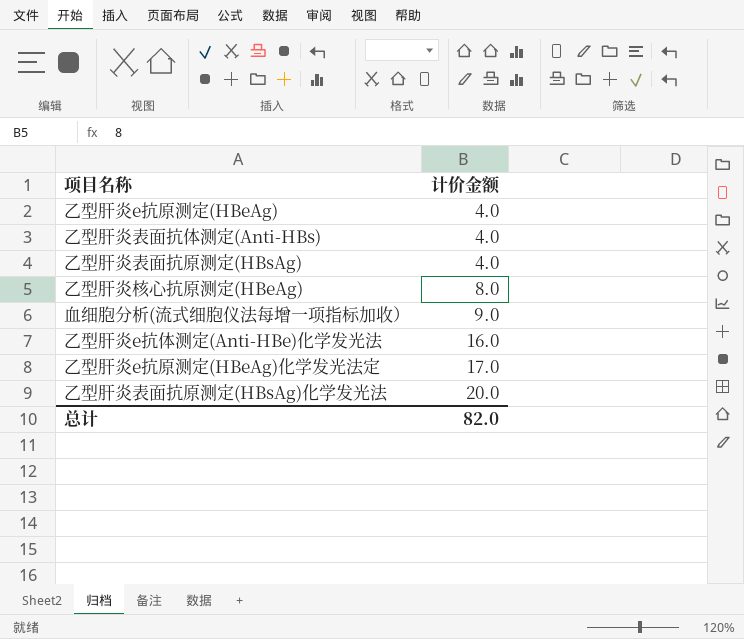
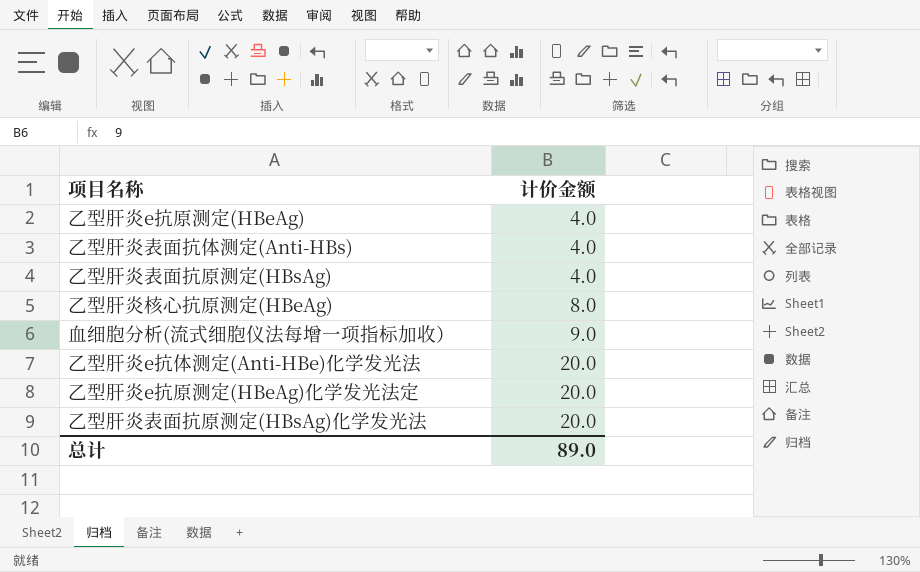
乙型肝炎e抗体测定(Anti-HBe)化学发光法 | 计价金额: 16.0 -> 20.0
乙型肝炎e抗原测定(HBeAg)化学发光法定 | 计价金额: 17.0 -> 20.0
总计 | 计价金额: 82.0 -> 89.0

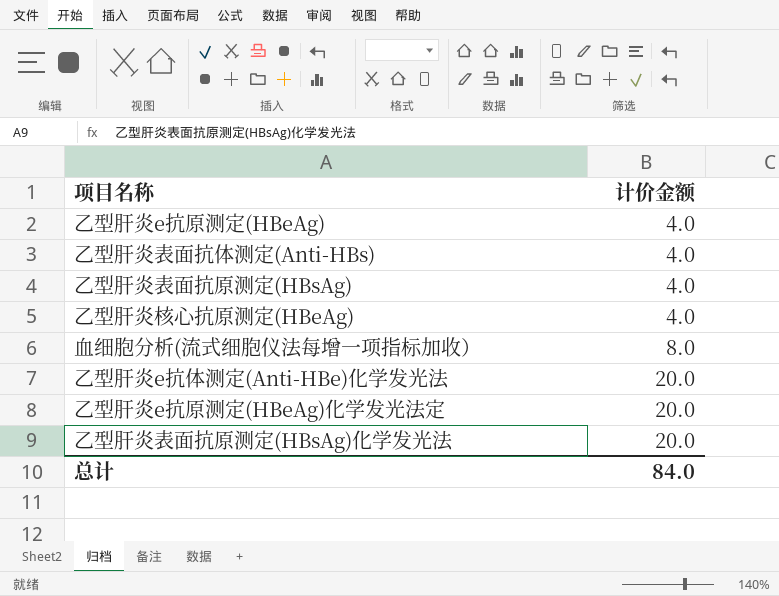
乙型肝炎核心抗原测定(HBeAg) | 计价金额: 8.0 -> 4.0
血细胞分析(流式细胞仪法每增一项指标加收） | 计价金额: 9.0 -> 8.0
总计 | 计价金额: 89.0 -> 84.0

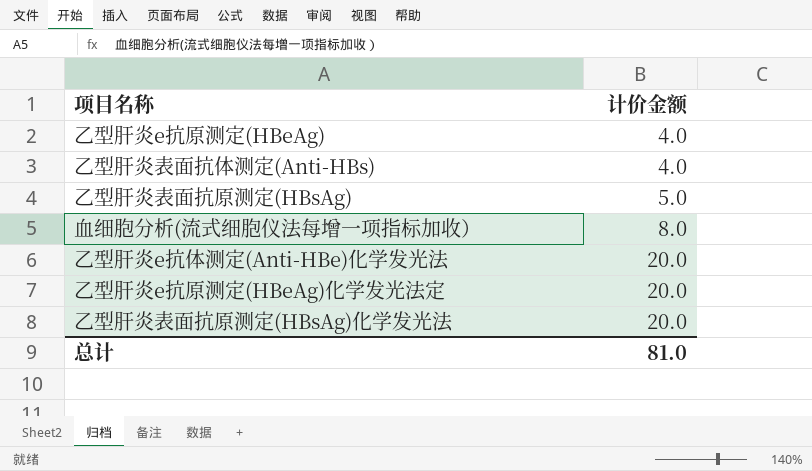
row 乙型肝炎核心抗原测定(HBeAg): 4.0 -> none
乙型肝炎表面抗原测定(HBsAg) | 计价金额: 4.0 -> 5.0
总计 | 计价金额: 84.0 -> 81.0

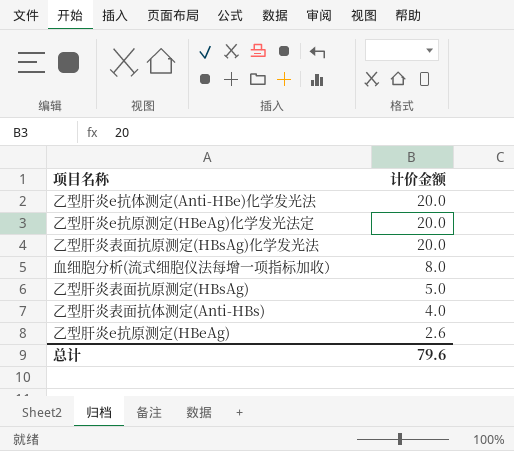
row order: 计价金额 ascending -> 计价金额 descending
乙型肝炎e抗原测定(HBeAg) | 计价金额: 4.0 -> 2.6
总计 | 计价金额: 81.0 -> 79.6

